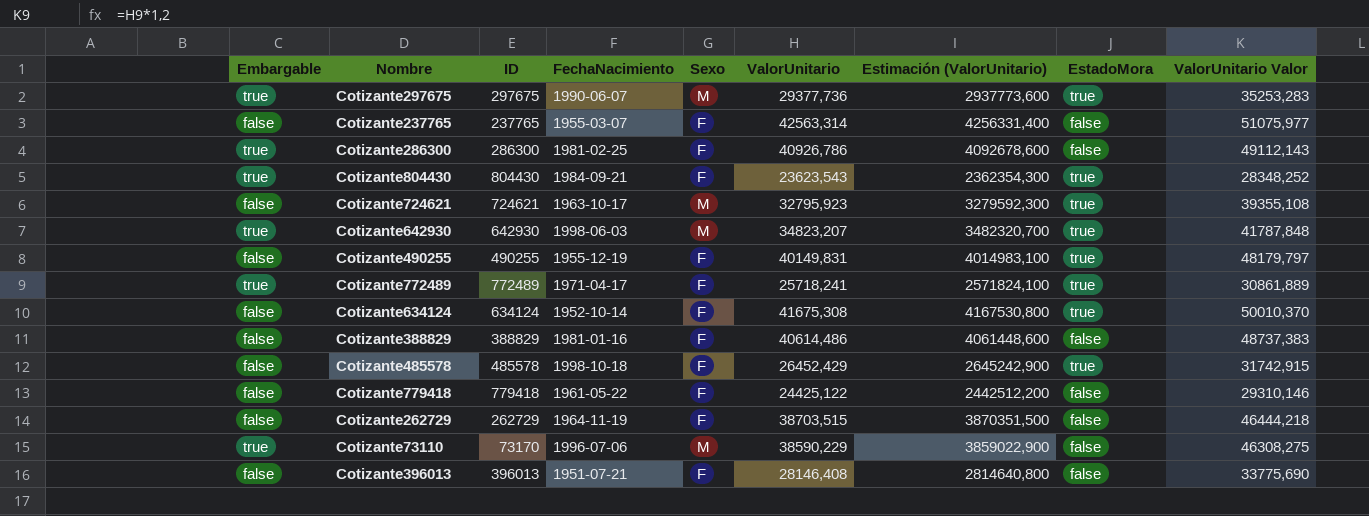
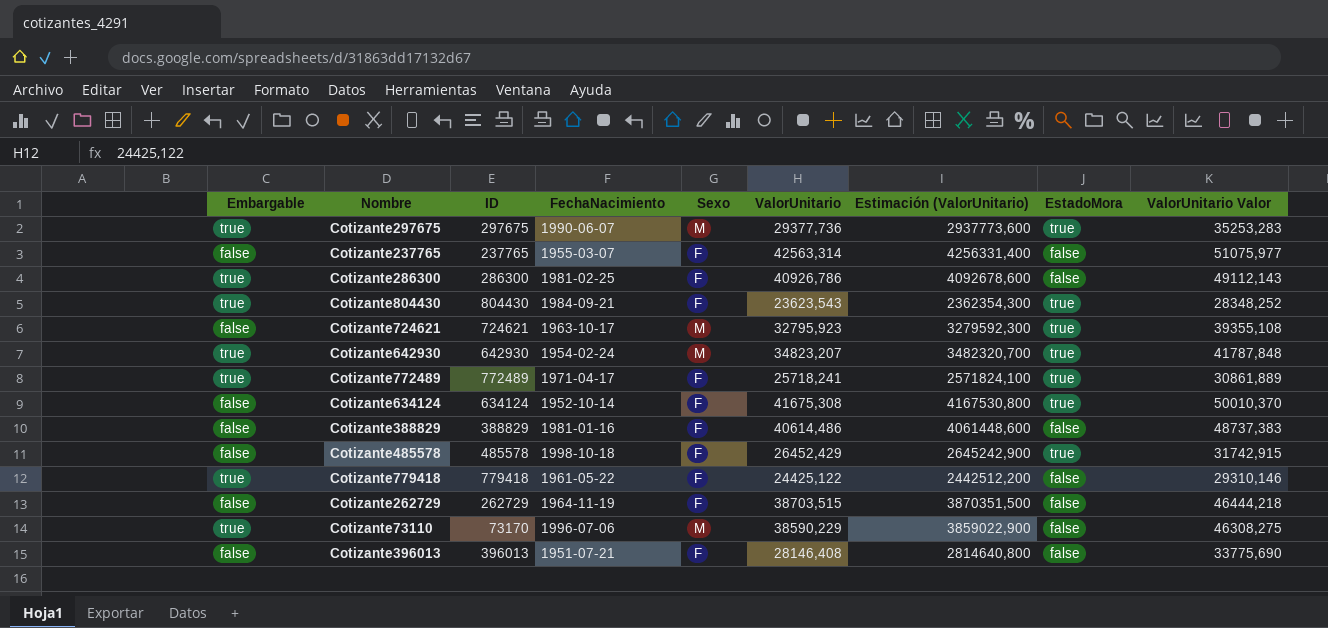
row Cotizante490255: false | 490255 | 1955-12-19 | F | 40149,831 | 4014983,100 | true | 48179,797 -> none
Cotizante642930 | FechaNacimiento: 1998-06-03 -> 1954-02-24
Cotizante779418 | Embargable: false -> true

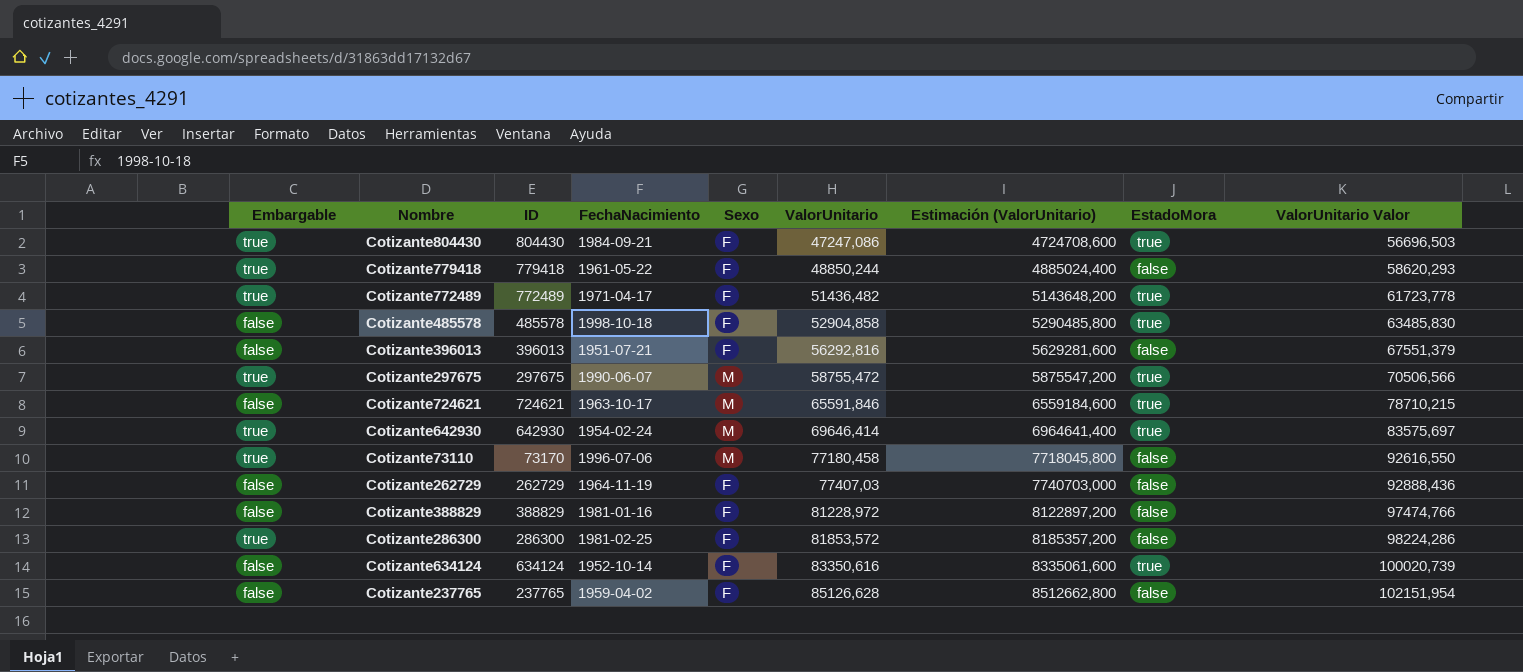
row order: none -> ValorUnitario ascending
Cotizante804430 | ValorUnitario: 23623,543 -> 47247,086
Cotizante804430 | Estimación (ValorUnitario): 2362354,300 -> 4724708,600
Cotizante804430 | ValorUnitario Valor: 28348,252 -> 56696,503
Cotizante779418 | ValorUnitario: 24425,122 -> 48850,244
Cotizante779418 | Estimación (ValorUnitario): 2442512,200 -> 4885024,400
Cotizante779418 | ValorUnitario Valor: 29310,146 -> 58620,293
Cotizante772489 | ValorUnitario: 25718,241 -> 51436,482
Cotizante772489 | Estimación (ValorUnitario): 2571824,100 -> 5143648,200
Cotizante772489 | ValorUnitario Valor: 30861,889 -> 61723,778
Cotizante485578 | ValorUnitario: 26452,429 -> 52904,858
Cotizante485578 | Estimación (ValorUnitario): 2645242,900 -> 5290485,800
Cotizante485578 | ValorUnitario Valor: 31742,915 -> 63485,830
Cotizante396013 | ValorUnitario: 28146,408 -> 56292,816
Cotizante396013 | Estimación (ValorUnitario): 2814640,800 -> 5629281,600
Cotizante396013 | ValorUnitario Valor: 33775,690 -> 67551,379
Cotizante297675 | ValorUnitario: 29377,736 -> 58755,472
Cotizante297675 | Estimación (ValorUnitario): 2937773,600 -> 5875547,200
Cotizante297675 | ValorUnitario Valor: 35253,283 -> 70506,566
Cotizante724621 | ValorUnitario: 32795,923 -> 65591,846
Cotizante724621 | Estimación (ValorUnitario): 3279592,300 -> 6559184,600
Cotizante724621 | ValorUnitario Valor: 39355,108 -> 78710,215
Cotizante642930 | ValorUnitario: 34823,207 -> 69646,414
Cotizante642930 | Estimación (ValorUnitario): 3482320,700 -> 6964641,400
Cotizante642930 | ValorUnitario Valor: 41787,848 -> 83575,697
Cotizante73110 | ValorUnitario: 38590,229 -> 77180,458
Cotizante73110 | Estimación (ValorUnitario): 3859022,900 -> 7718045,800
Cotizante73110 | ValorUnitario Valor: 46308,275 -> 92616,550
Cotizante262729 | ValorUnitario: 38703,515 -> 77407,03
Cotizante262729 | Estimación (ValorUnitario): 3870351,500 -> 7740703,000
Cotizante262729 | ValorUnitario Valor: 46444,218 -> 92888,436
Cotizante388829 | ValorUnitario: 40614,486 -> 81228,972
Cotizante388829 | Estimación (ValorUnitario): 4061448,600 -> 8122897,200
Cotizante388829 | ValorUnitario Valor: 48737,383 -> 97474,766
Cotizante286300 | ValorUnitario: 40926,786 -> 81853,572
Cotizante286300 | Estimación (ValorUnitario): 4092678,600 -> 8185357,200
Cotizante286300 | ValorUnitario Valor: 49112,143 -> 98224,286
Cotizante634124 | ValorUnitario: 41675,308 -> 83350,616
Cotizante634124 | Estimación (ValorUnitario): 4167530,800 -> 8335061,600
Cotizante634124 | ValorUnitario Valor: 50010,370 -> 100020,739
Cotizante237765 | FechaNacimiento: 1955-03-07 -> 1959-04-02
Cotizante237765 | ValorUnitario: 42563,314 -> 85126,628
Cotizante237765 | Estimación (ValorUnitario): 4256331,400 -> 8512662,800
Cotizante237765 | ValorUnitario Valor: 51075,977 -> 102151,954

